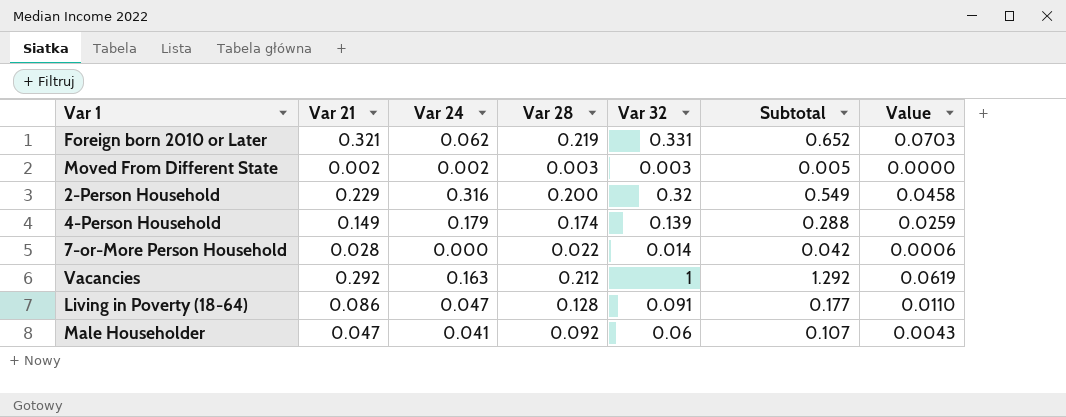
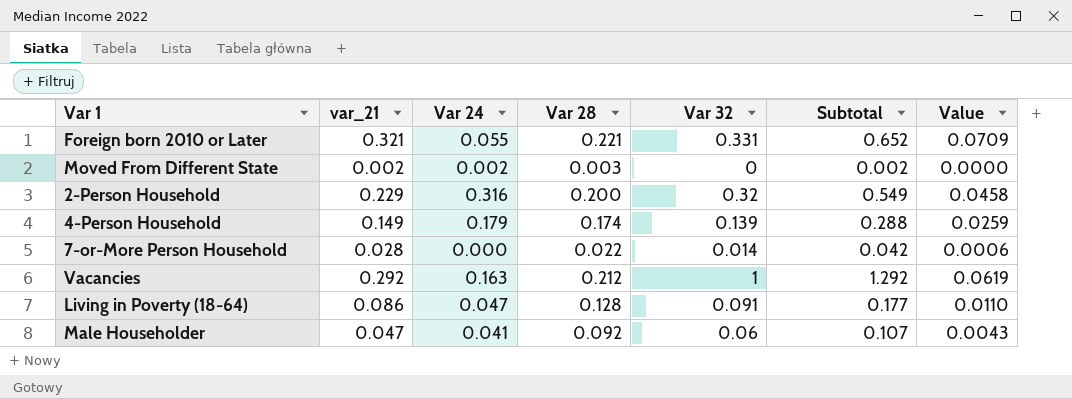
column name: Var 21 -> var_21
Foreign born 2010 or Later | Var 24: 0.062 -> 0.055
Foreign born 2010 or Later | Var 28: 0.219 -> 0.221
Foreign born 2010 or Later | Value: 0.0703 -> 0.0709
Moved From Different State | Var 32: 0.003 -> 0
Moved From Different State | Subtotal: 0.005 -> 0.002

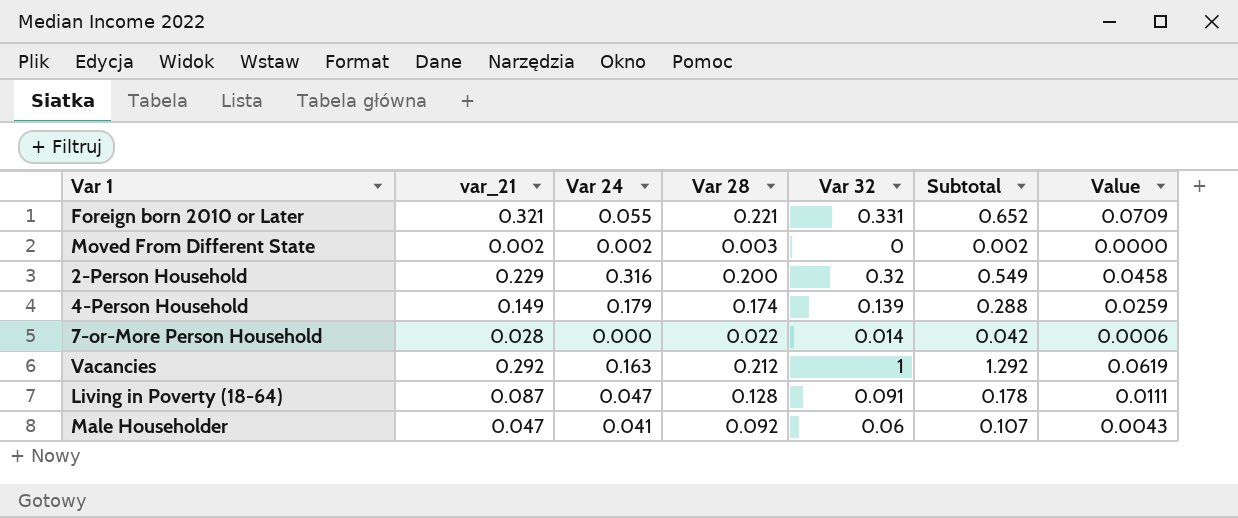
Living in Poverty (18-64) | var_21: 0.086 -> 0.087
Living in Poverty (18-64) | Subtotal: 0.177 -> 0.178
Living in Poverty (18-64) | Value: 0.0110 -> 0.0111

